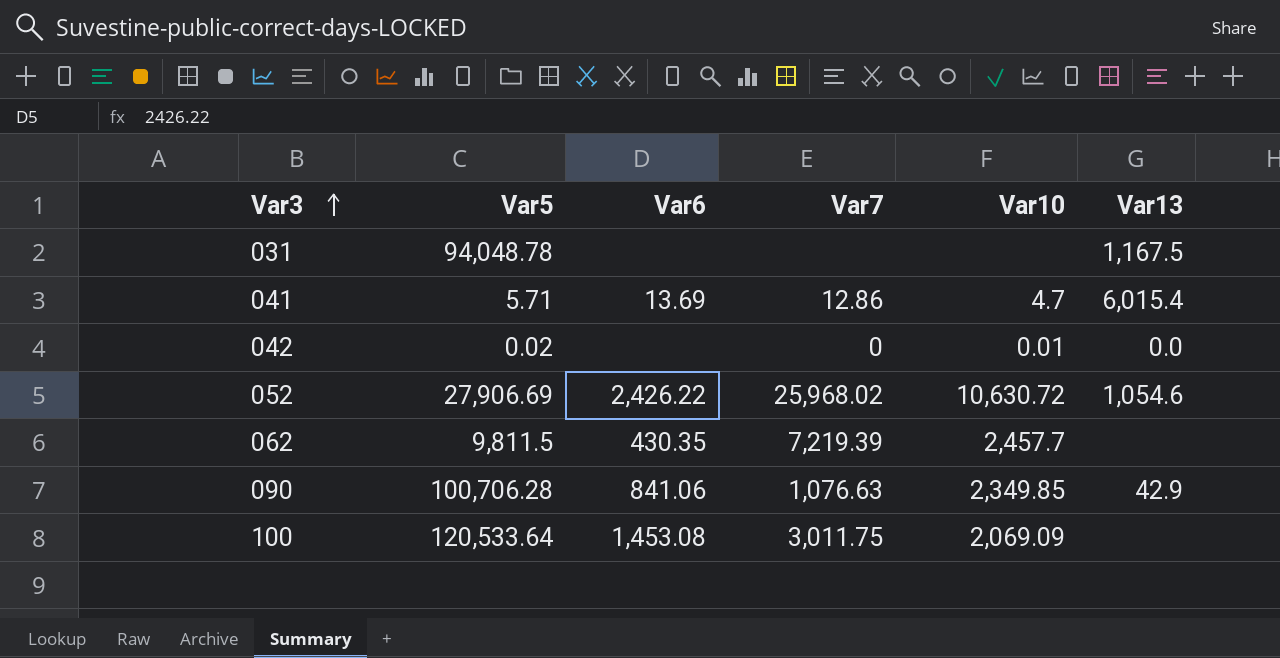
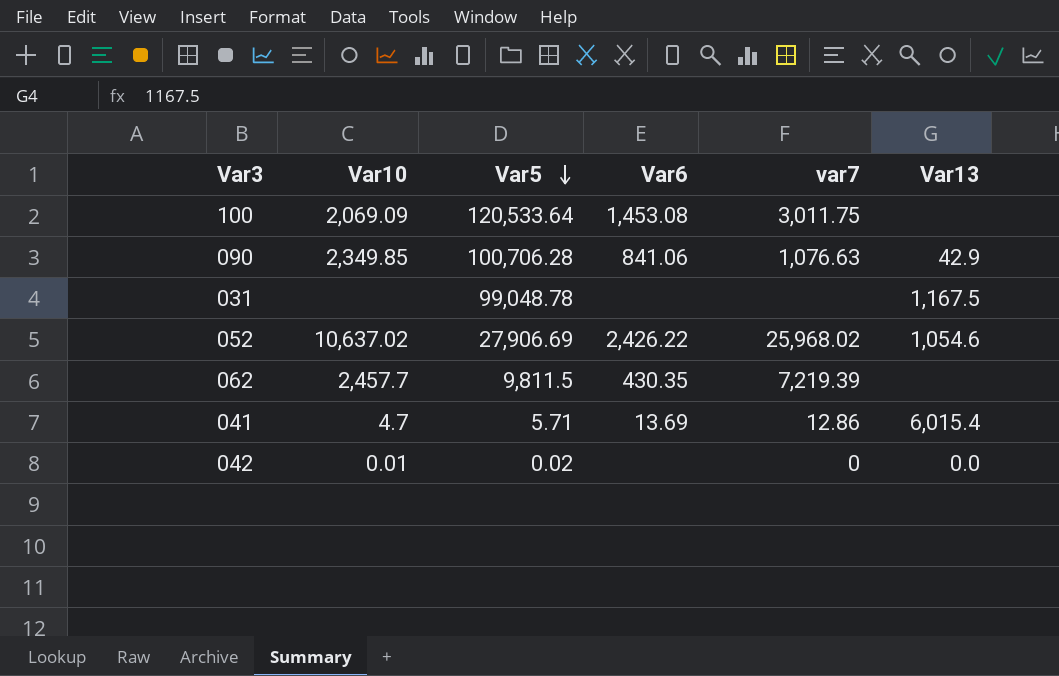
row order: Var3 ascending -> Var5 descending
column Var10 | position: 5 -> 2
column name: Var7 -> var7
031 | Var5: 94,048.78 -> 99,048.78
052 | Var10: 10,630.72 -> 10,637.02

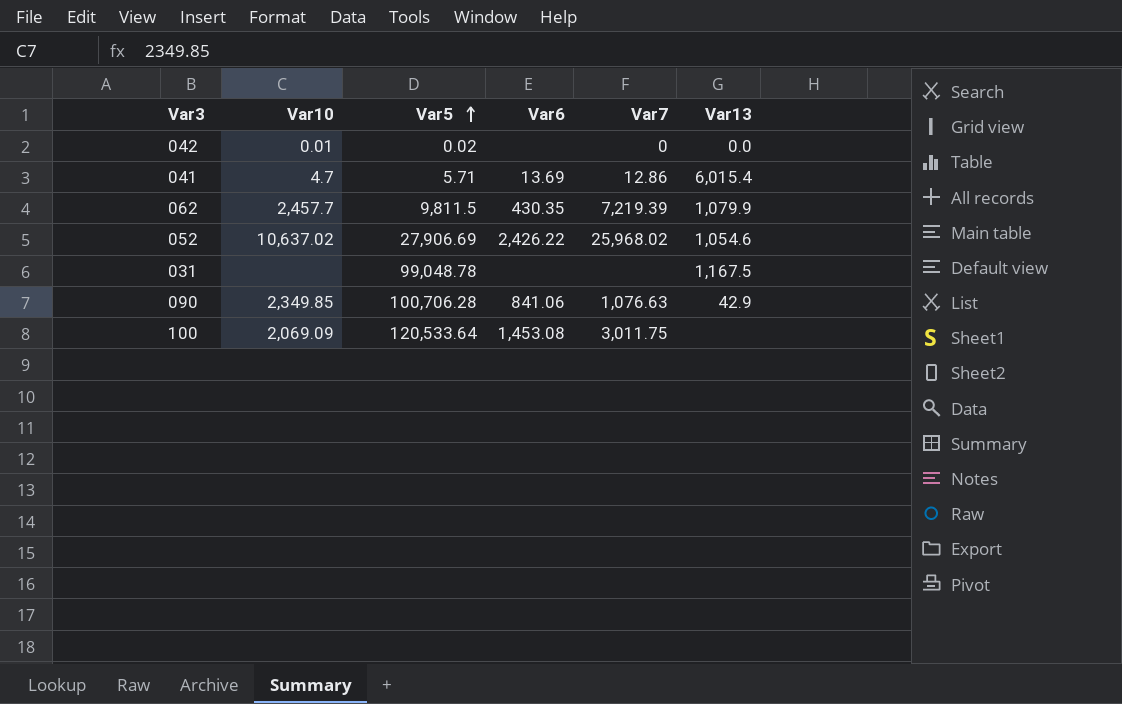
row order: Var5 descending -> Var5 ascending
column name: var7 -> Var7
062 | Var13: none -> 1,079.9

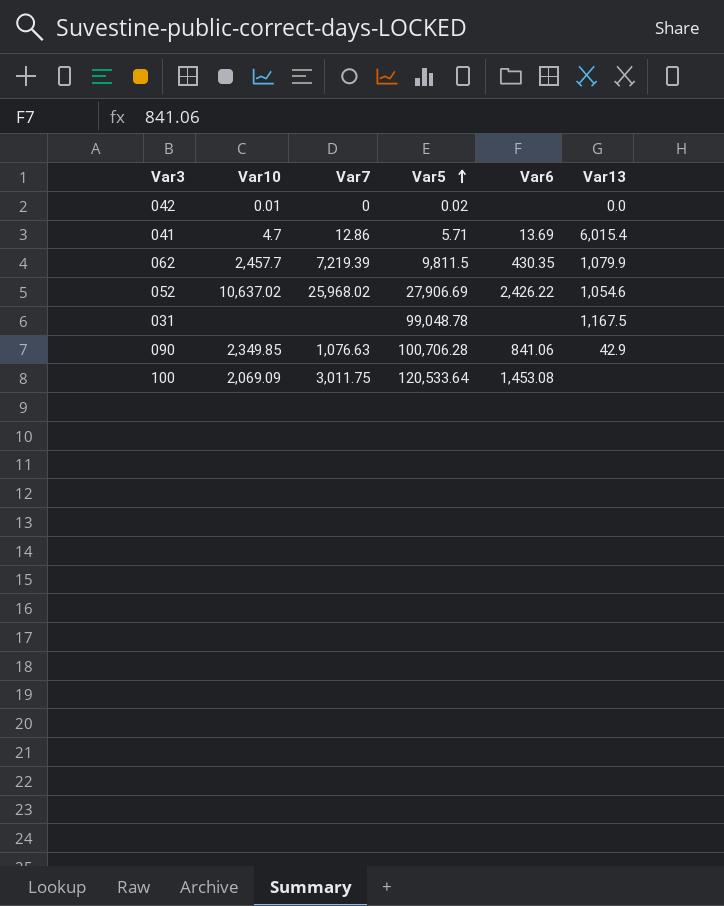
column Var7 | position: 5 -> 3

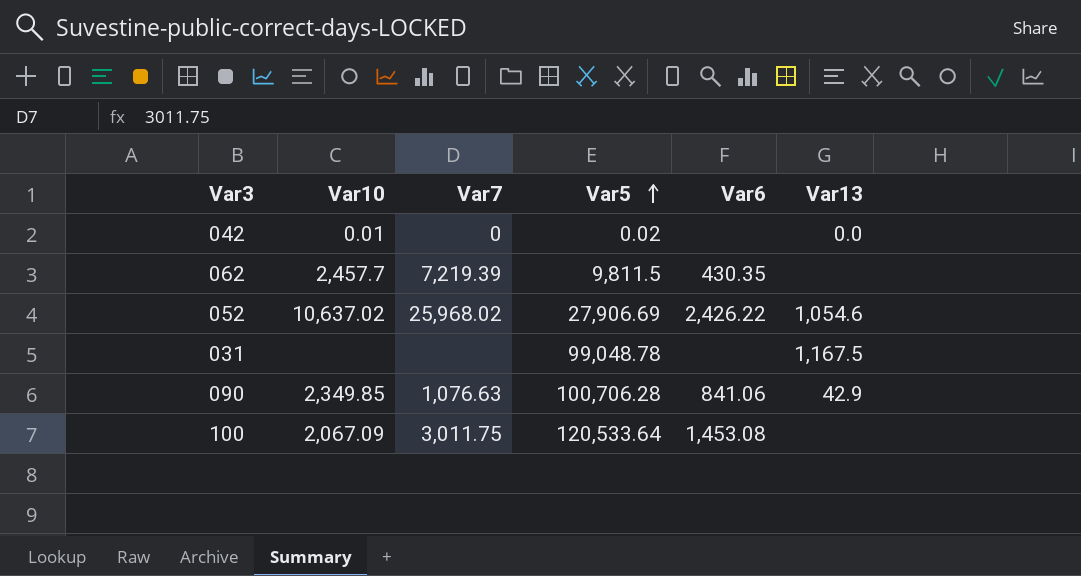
row 041: 4.7 | 12.86 | 5.71 | 13.69 | 6,015.4 -> none
062 | Var13: 1,079.9 -> none
100 | Var10: 2,069.09 -> 2,067.09

